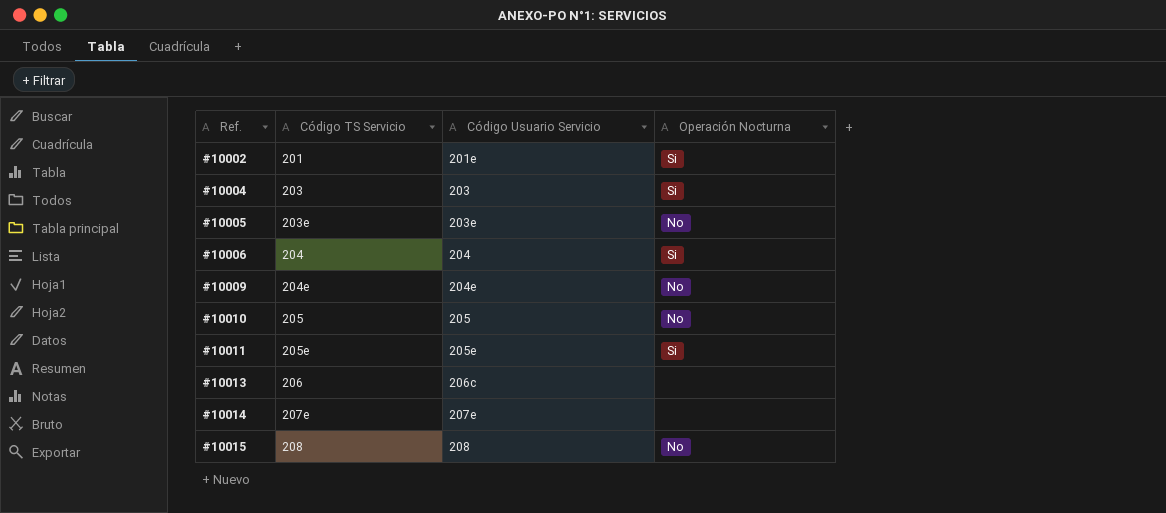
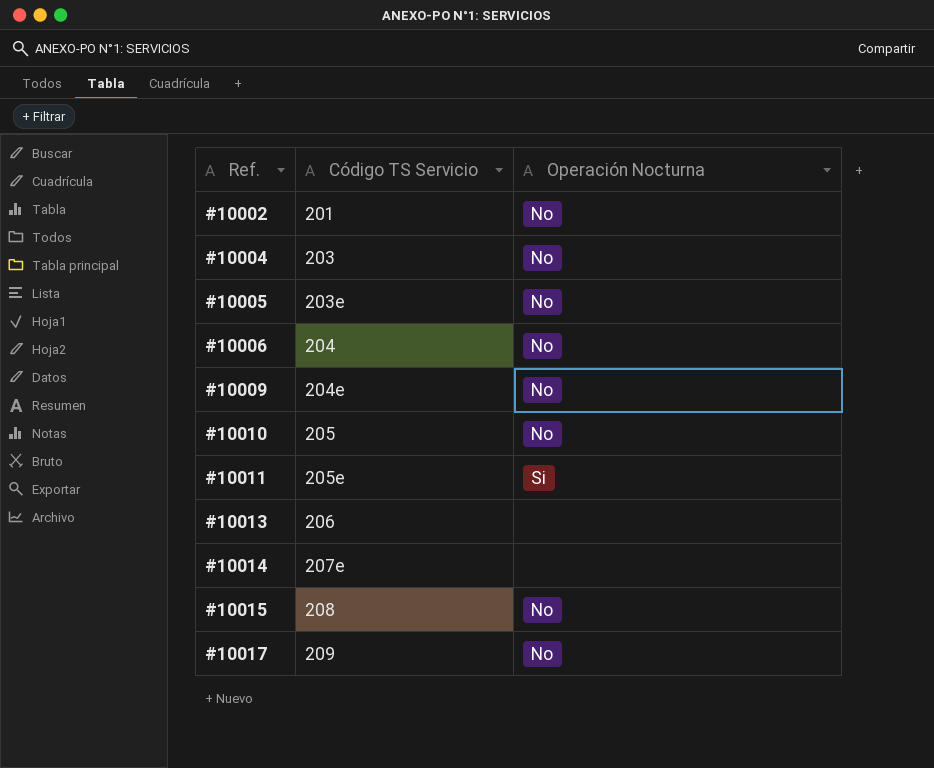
column Código Usuario Servicio | position: 3 -> none
#10002 | Operación Nocturna: Si -> No
#10004 | Operación Nocturna: Si -> No
#10006 | Operación Nocturna: Si -> No
row #10017: none -> 209 | No

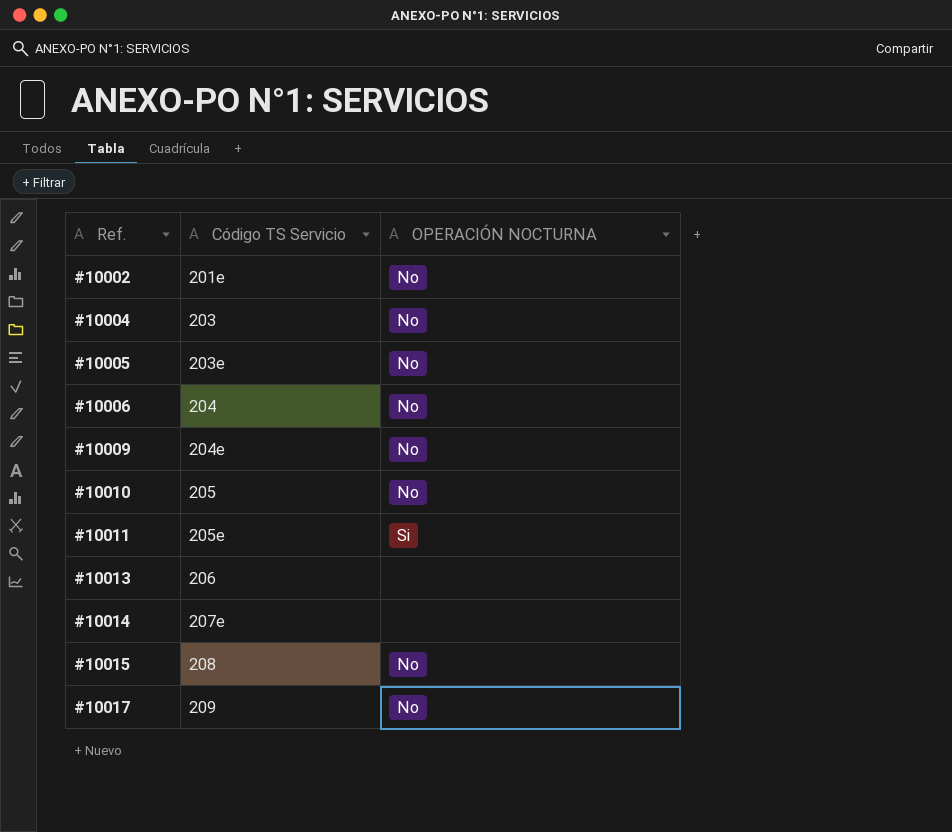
column name: Operación Nocturna -> OPERACIÓN NOCTURNA
#10002 | Código TS Servicio: 201 -> 201e

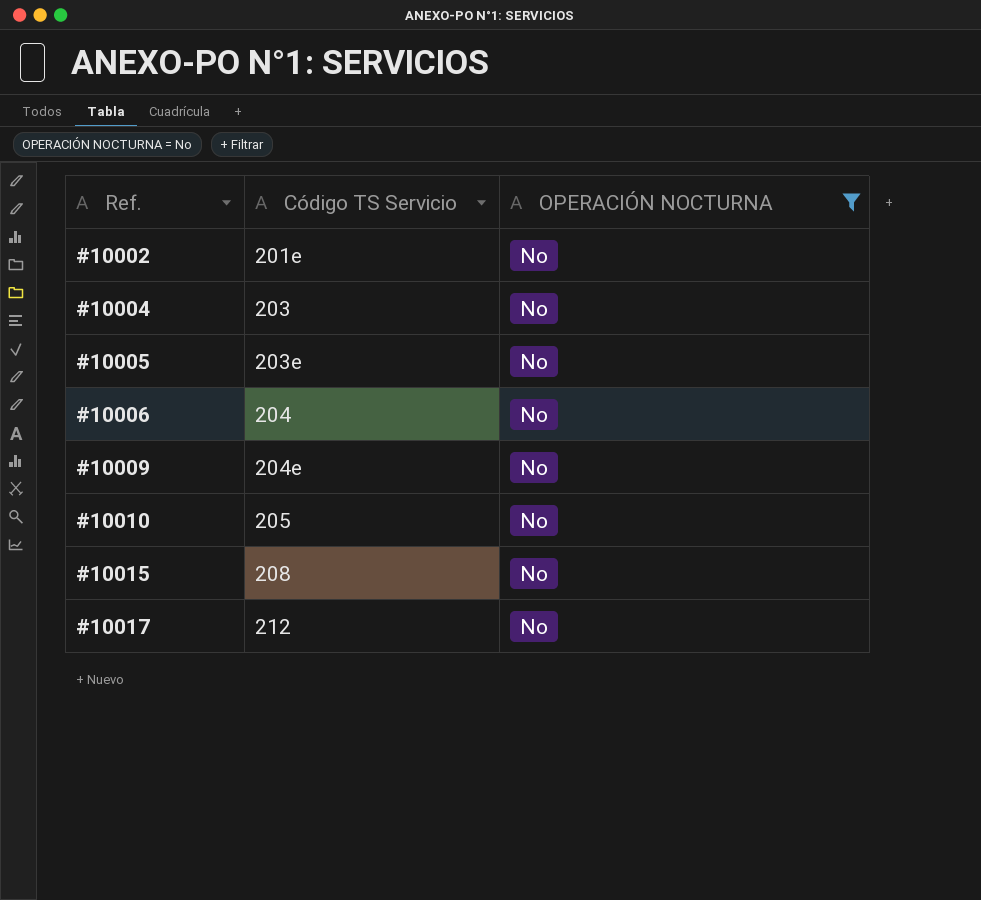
filter: none -> OPERACIÓN NOCTURNA = No
#10017 | Código TS Servicio: 209 -> 212

